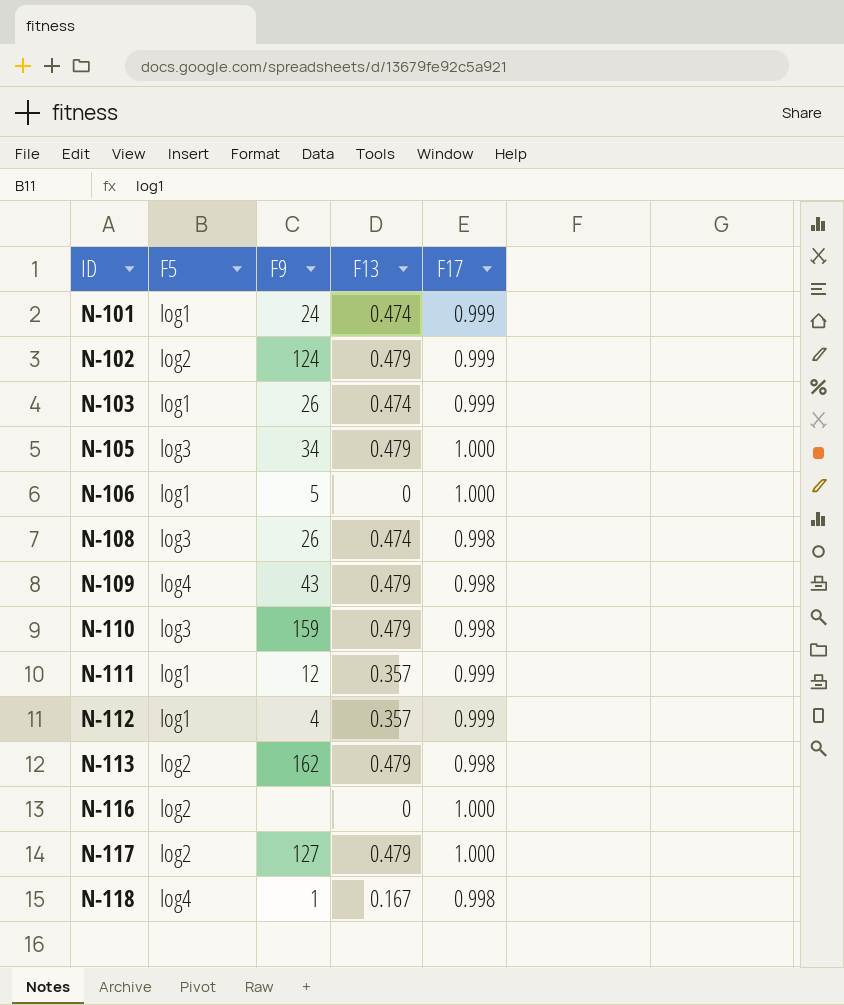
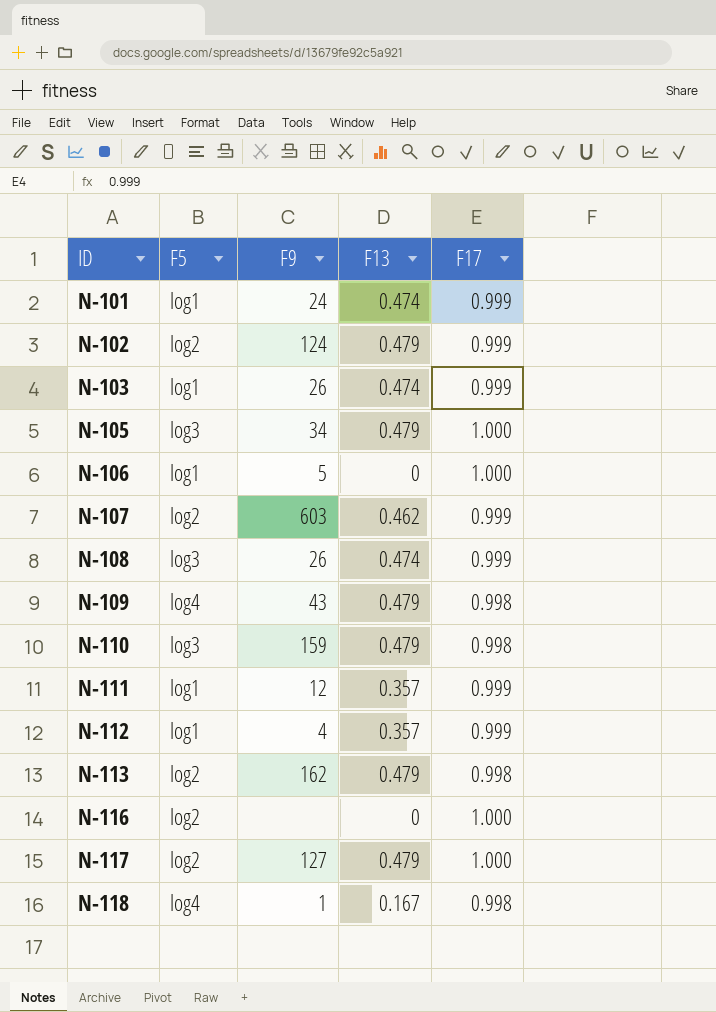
row N-107: none -> log2 | 603 | 0.462 | 0.999
N-108 | F17: 0.998 -> 0.999

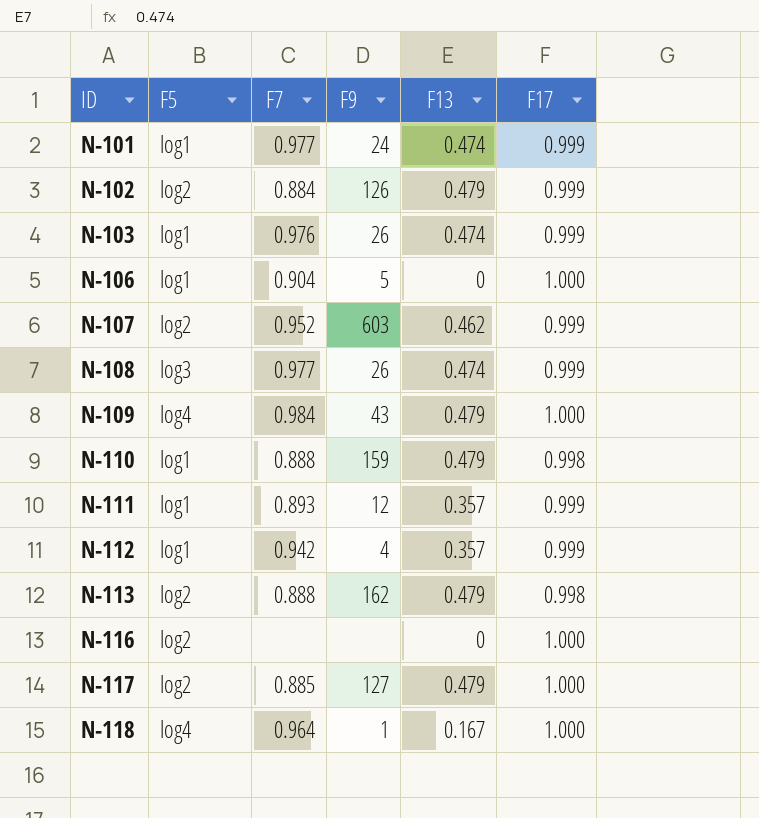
column F7 | position: none -> 3
row N-105: log3 | 34 | 0.479 | 1.000 -> none
N-102 | F9: 124 -> 126
N-109 | F17: 0.998 -> 1.000
N-110 | F5: log3 -> log1
N-118 | F17: 0.998 -> 1.000

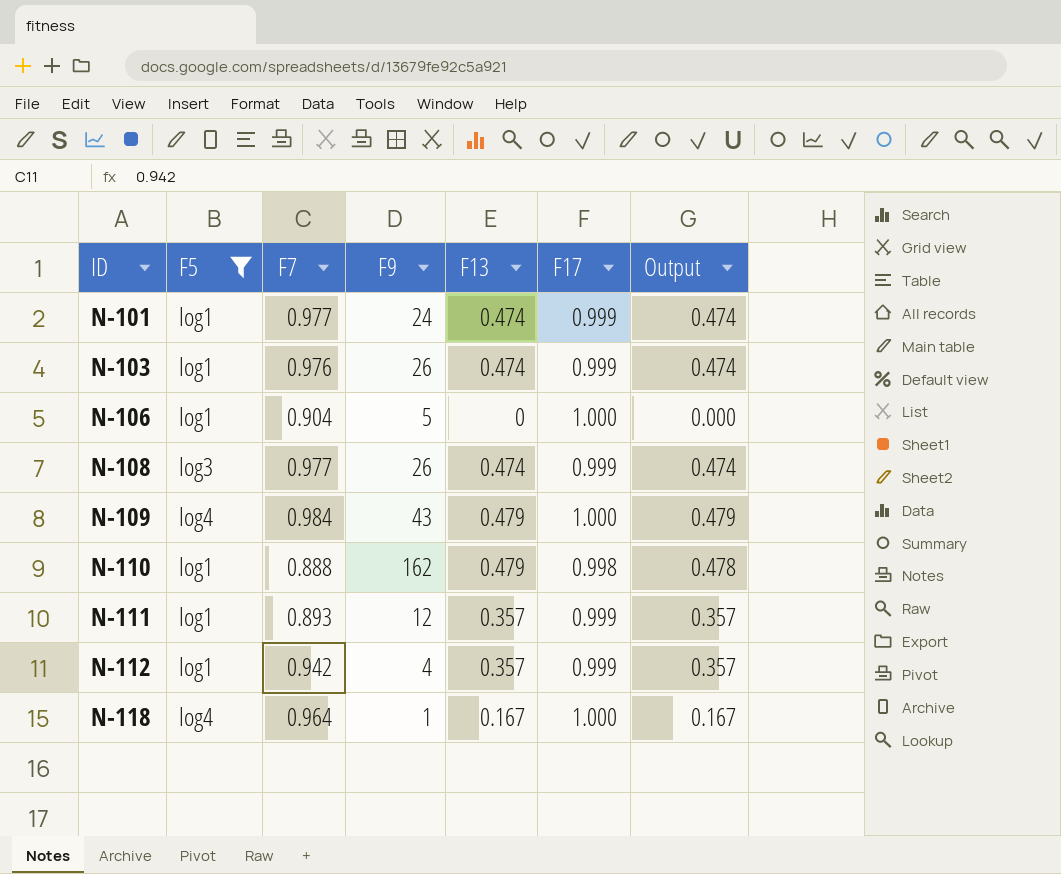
filter: none -> F5 != log2
column Output | formula: none -> [F13] * [F17]
N-110 | F9: 159 -> 162

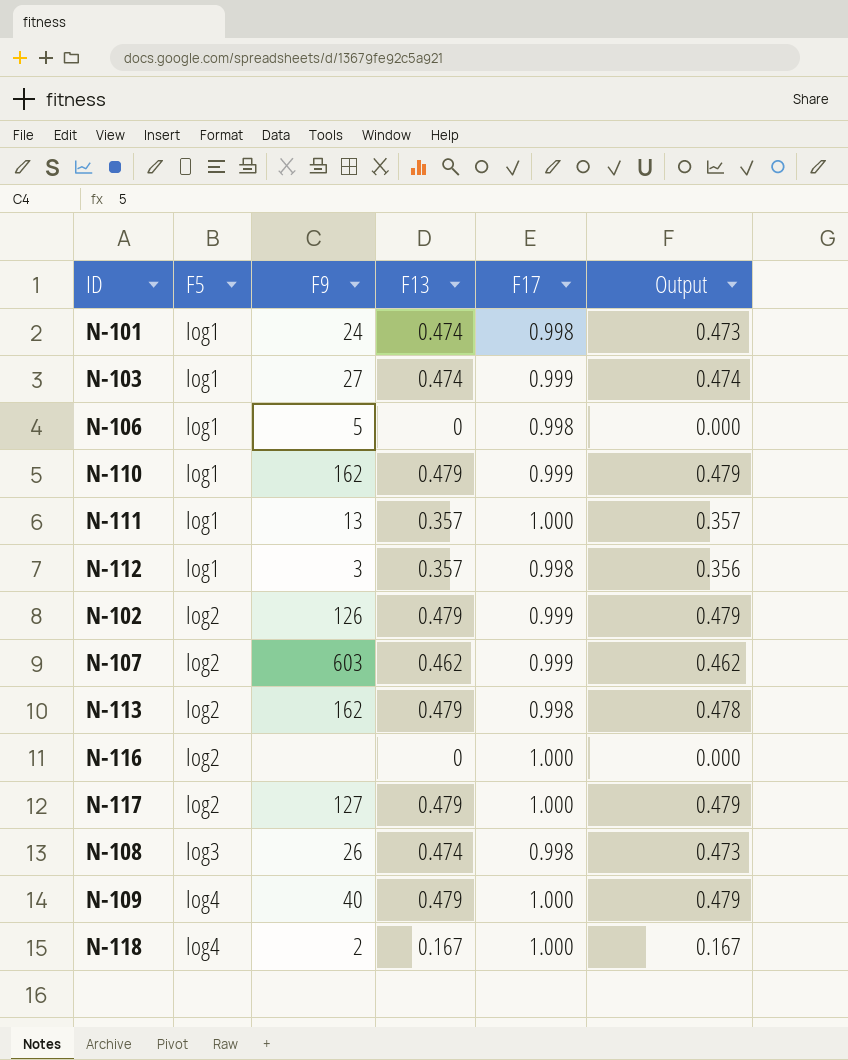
filter: F5 != log2 -> none
row order: ID ascending -> F5 ascending
column F7 | position: 3 -> none
N-101 | F17: 0.999 -> 0.998
N-101 | Output: 0.474 -> 0.473
N-103 | F9: 26 -> 27
N-106 | F17: 1.000 -> 0.998
N-110 | F17: 0.998 -> 0.999
N-110 | Output: 0.478 -> 0.479
N-111 | F9: 12 -> 13
N-111 | F17: 0.999 -> 1.000
N-112 | F9: 4 -> 3
N-112 | F17: 0.999 -> 0.998
N-112 | Output: 0.357 -> 0.356
N-108 | F17: 0.999 -> 0.998
N-108 | Output: 0.474 -> 0.473
N-109 | F9: 43 -> 40
N-118 | F9: 1 -> 2

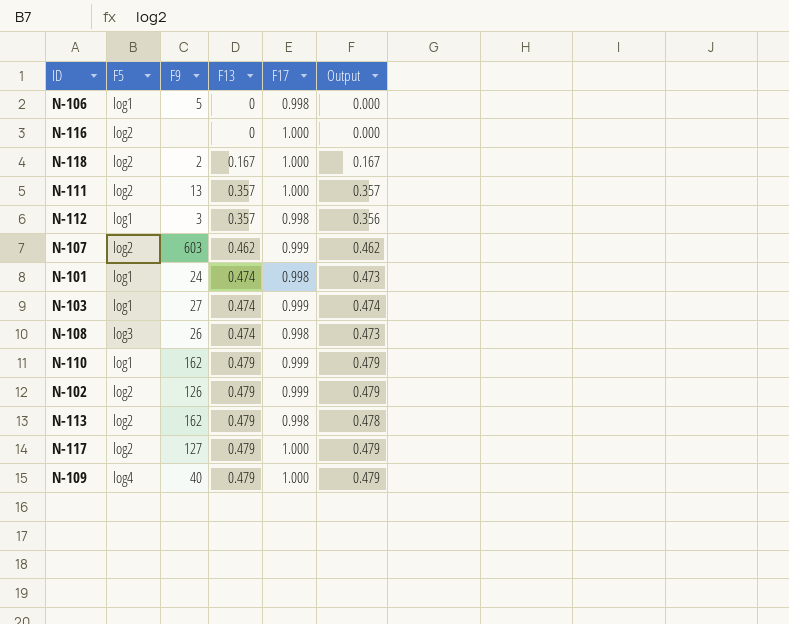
row order: F5 ascending -> F13 ascending
N-118 | F5: log4 -> log2
N-111 | F5: log1 -> log2

